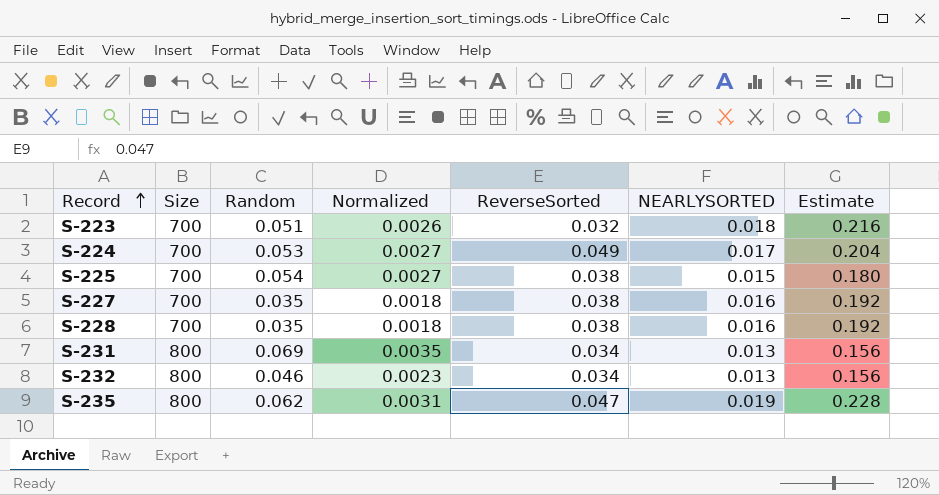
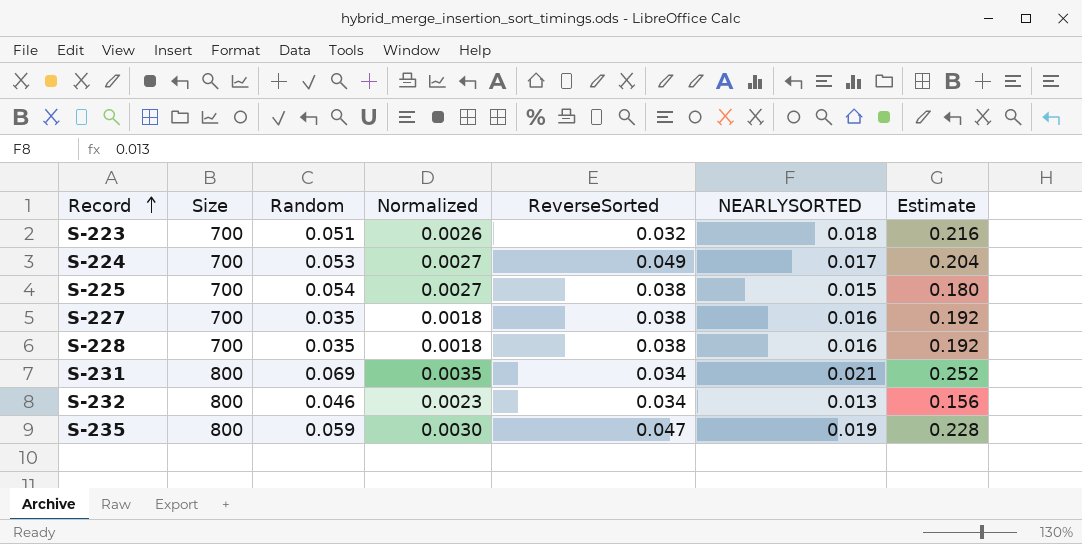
S-231 | NEARLYSORTED: 0.013 -> 0.021
S-231 | Estimate: 0.156 -> 0.252
S-235 | Random: 0.062 -> 0.059
S-235 | Normalized: 0.0031 -> 0.0030

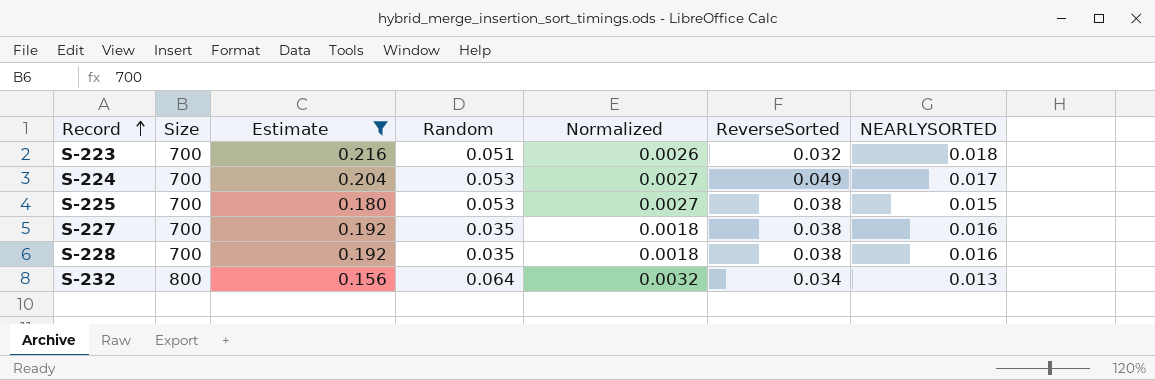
filter: none -> Estimate <= 0.216
column Estimate | position: 7 -> 3
S-225 | Random: 0.054 -> 0.053
S-232 | Random: 0.046 -> 0.064
S-232 | Normalized: 0.0023 -> 0.0032

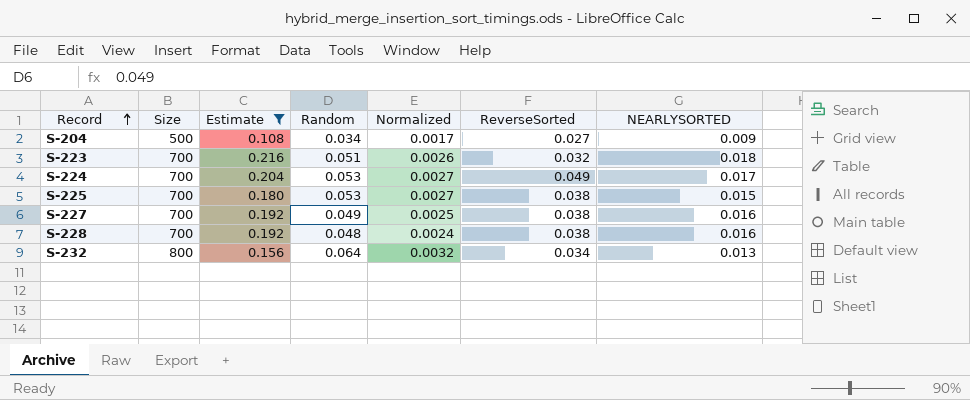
row S-204: none -> 500 | 0.108 | 0.034 | 0.0017 | 0.027 | 0.009
S-227 | Random: 0.035 -> 0.049
S-227 | Normalized: 0.0018 -> 0.0025
S-228 | Random: 0.035 -> 0.048
S-228 | Normalized: 0.0018 -> 0.0024

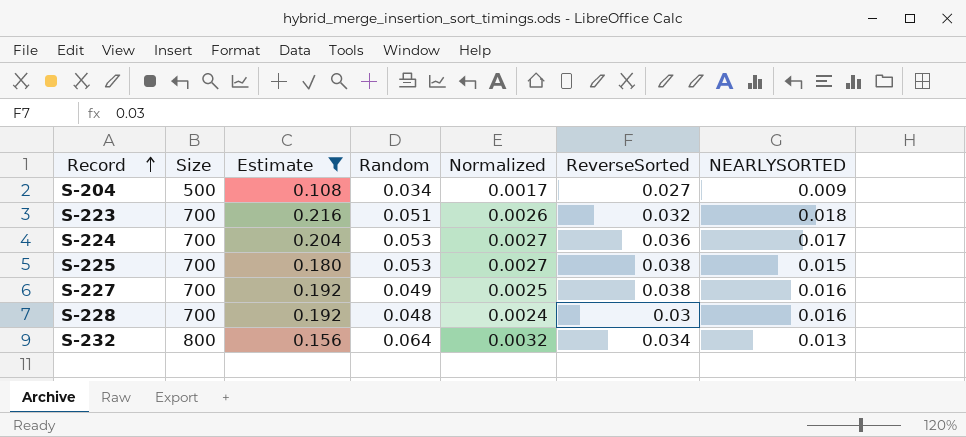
S-224 | ReverseSorted: 0.049 -> 0.036
S-228 | ReverseSorted: 0.038 -> 0.03

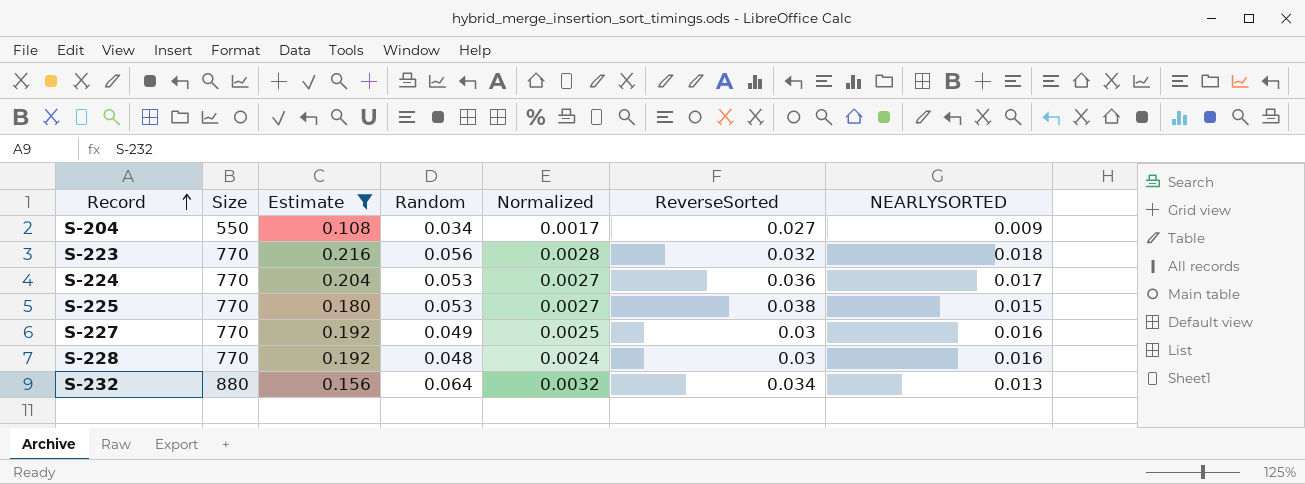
S-204 | Size: 500 -> 550
S-223 | Size: 700 -> 770
S-223 | Random: 0.051 -> 0.056
S-223 | Normalized: 0.0026 -> 0.0028
S-224 | Size: 700 -> 770
S-225 | Size: 700 -> 770
S-227 | Size: 700 -> 770
S-227 | ReverseSorted: 0.038 -> 0.03
S-228 | Size: 700 -> 770
S-232 | Size: 800 -> 880

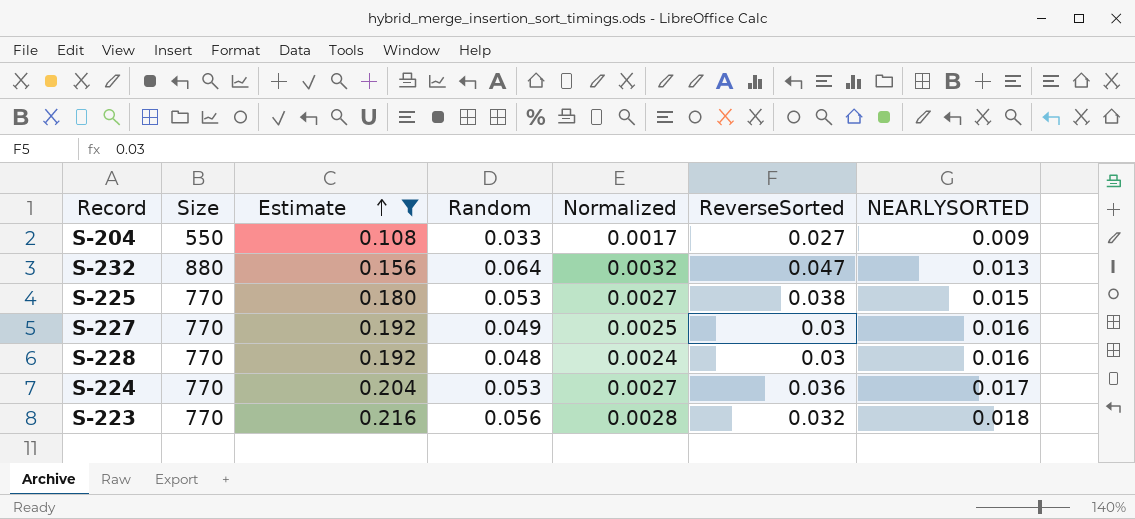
row order: Record ascending -> Estimate ascending
S-204 | Random: 0.034 -> 0.033
S-232 | ReverseSorted: 0.034 -> 0.047

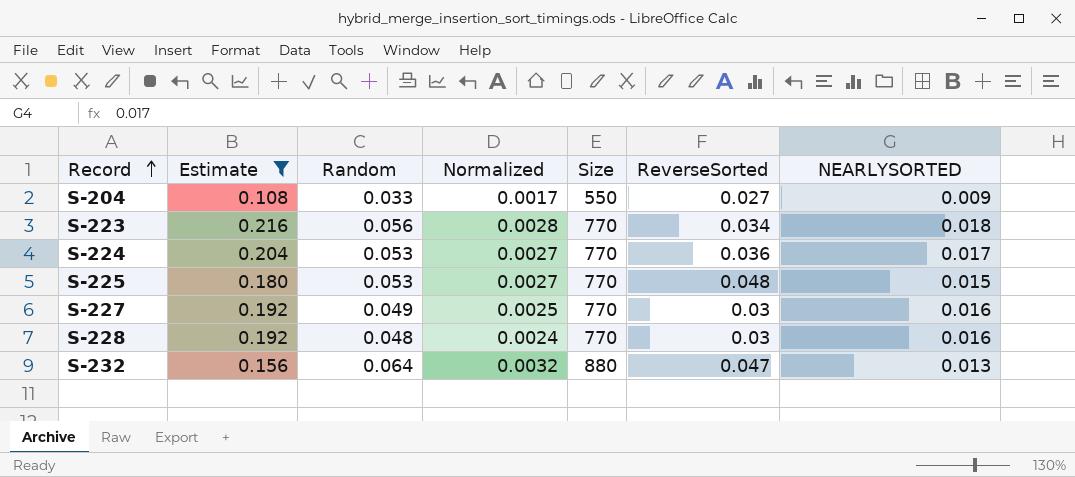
row order: Estimate ascending -> Record ascending
column Size | position: 2 -> 5
S-223 | ReverseSorted: 0.032 -> 0.034
S-225 | ReverseSorted: 0.038 -> 0.048

